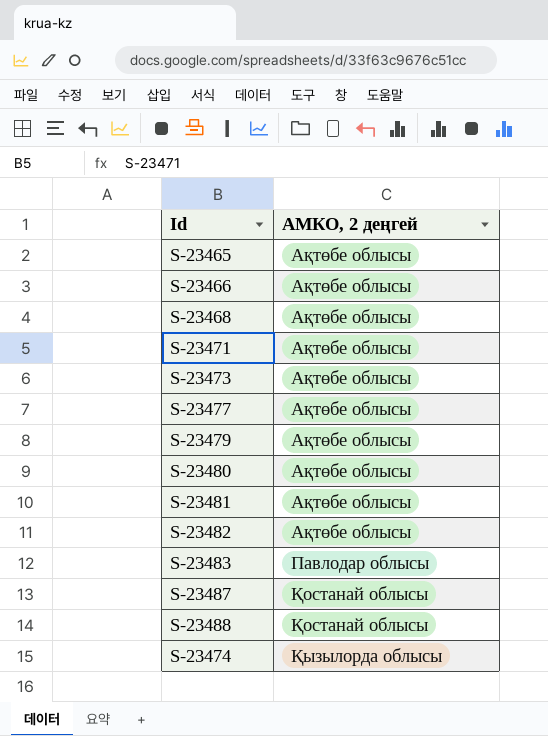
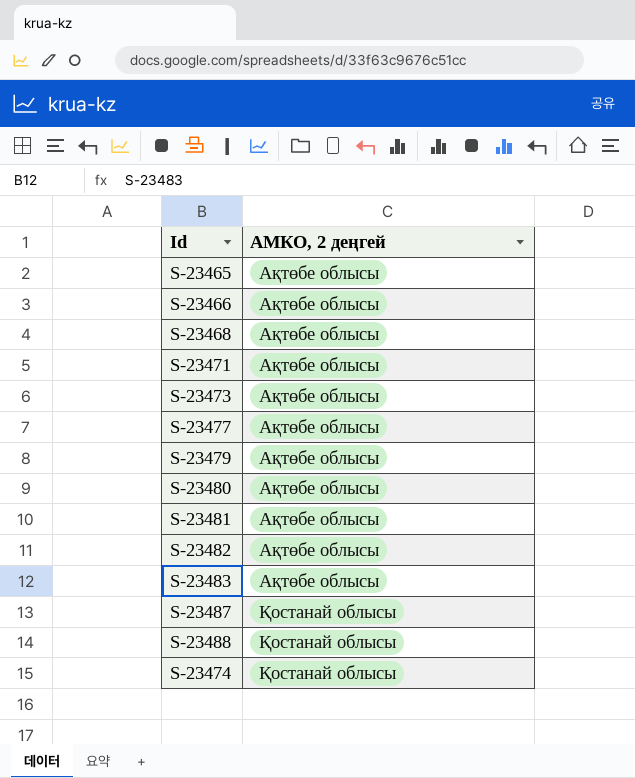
S-23483 | АМКО, 2 деңгей: Павлодар облысы -> Ақтөбе облысы
S-23474 | АМКО, 2 деңгей: Қызылорда облысы -> Қостанай облысы

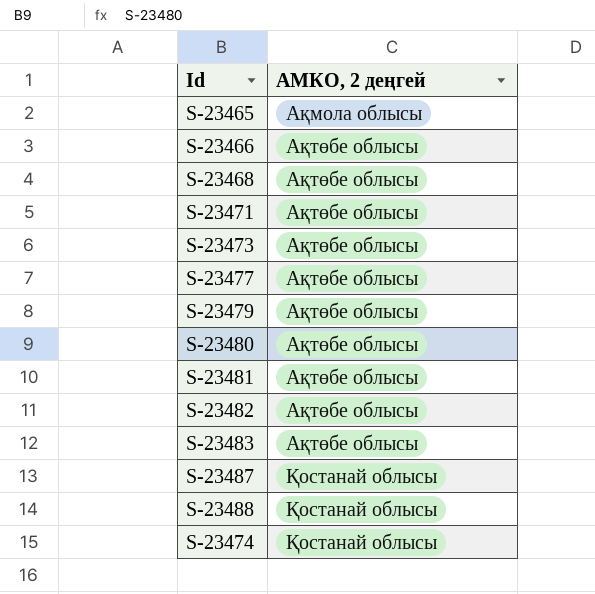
S-23465 | АМКО, 2 деңгей: Ақтөбе облысы -> Ақмола облысы

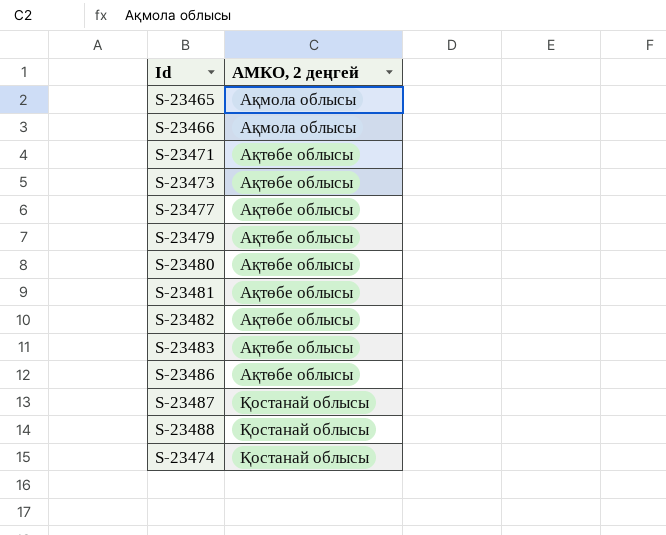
row S-23468: Ақтөбе облысы -> none
S-23466 | АМКО, 2 деңгей: Ақтөбе облысы -> Ақмола облысы
row S-23486: none -> Ақтөбе облысы

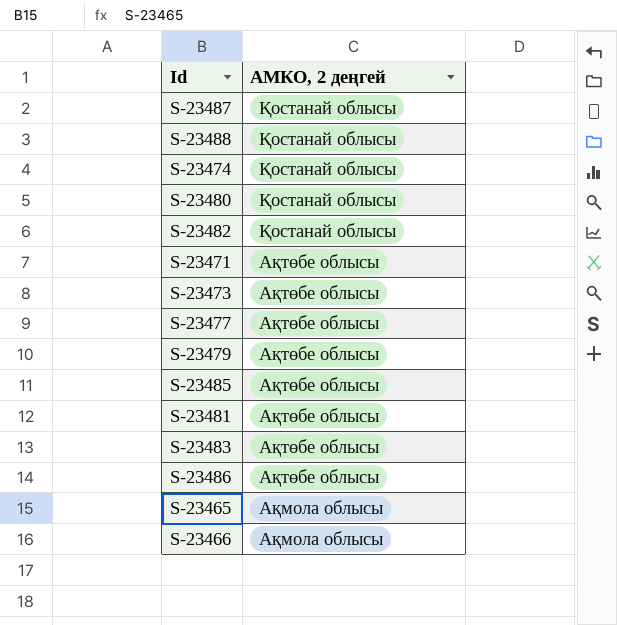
row order: АМКО, 2 деңгей ascending -> АМКО, 2 деңгей descending
S-23480 | АМКО, 2 деңгей: Ақтөбе облысы -> Қостанай облысы
S-23482 | АМКО, 2 деңгей: Ақтөбе облысы -> Қостанай облысы
row S-23485: none -> Ақтөбе облысы

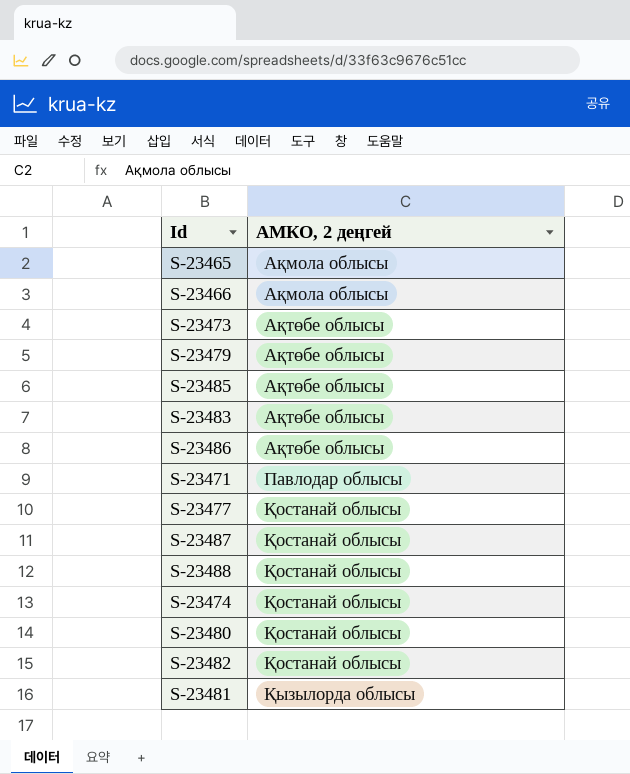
row order: АМКО, 2 деңгей descending -> АМКО, 2 деңгей ascending
S-23471 | АМКО, 2 деңгей: Ақтөбе облысы -> Павлодар облысы
S-23477 | АМКО, 2 деңгей: Ақтөбе облысы -> Қостанай облысы
S-23481 | АМКО, 2 деңгей: Ақтөбе облысы -> Қызылорда облысы

